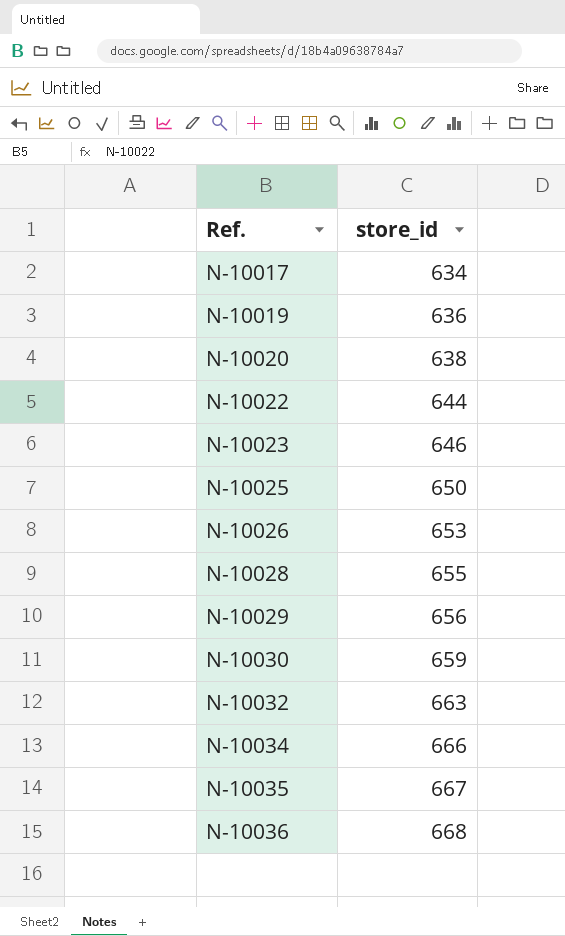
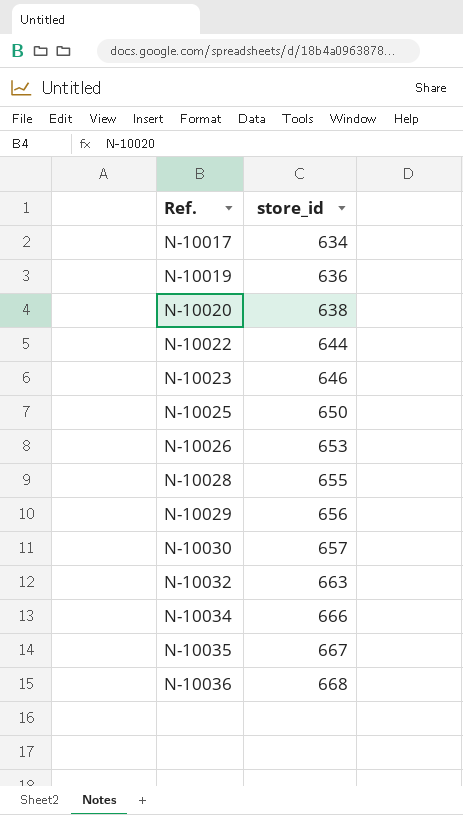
N-10030 | store_id: 659 -> 657

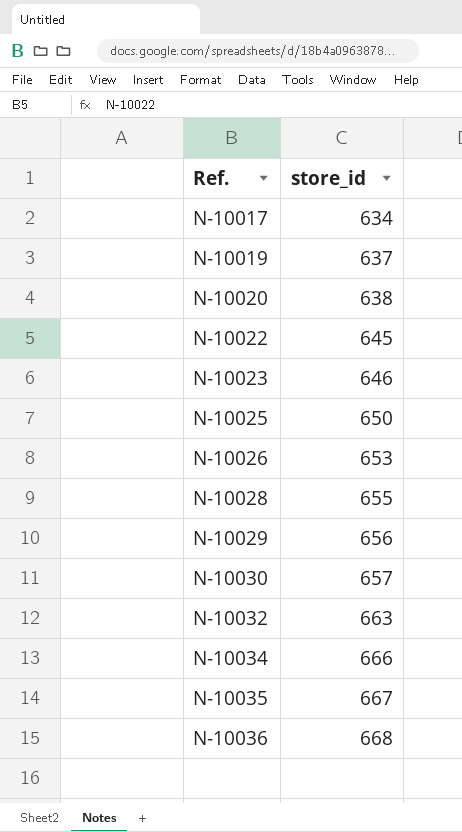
N-10019 | store_id: 636 -> 637
N-10022 | store_id: 644 -> 645

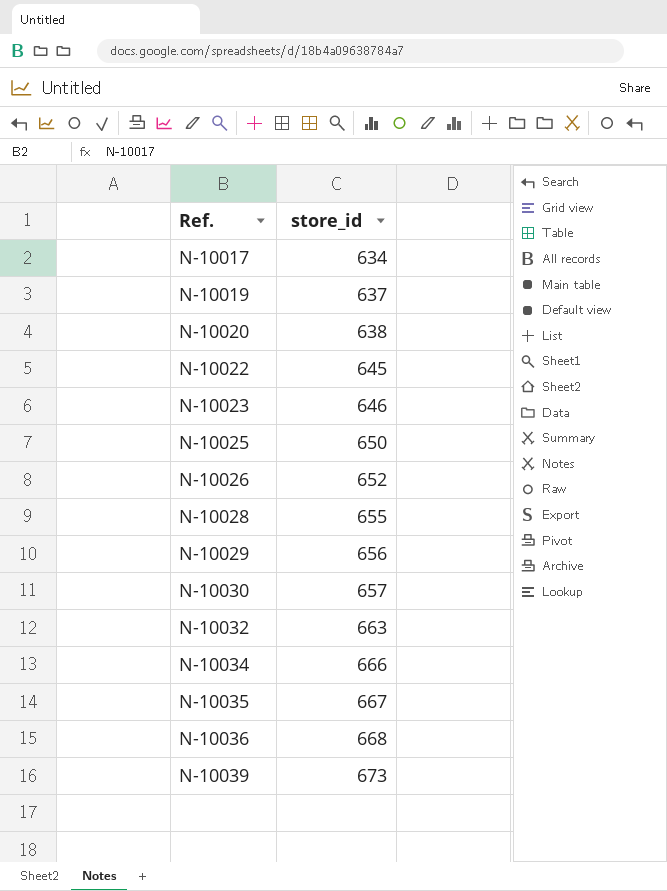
N-10026 | store_id: 653 -> 652
row N-10039: none -> 673

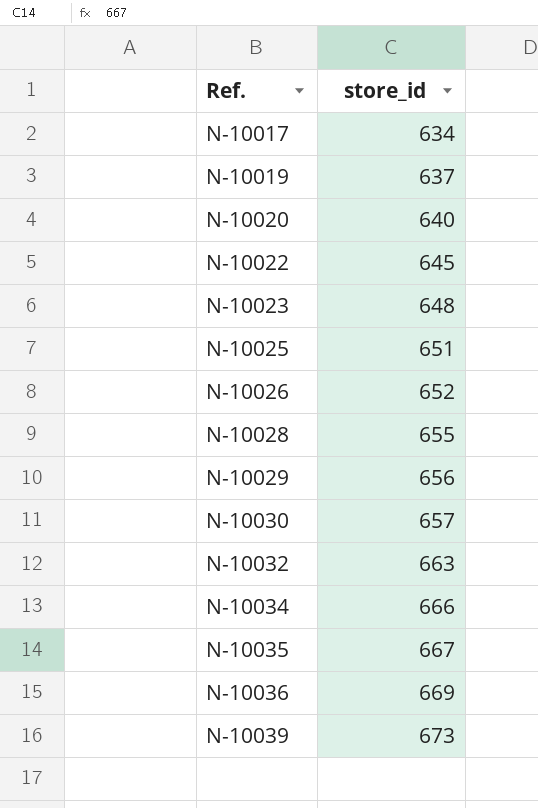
N-10020 | store_id: 638 -> 640
N-10023 | store_id: 646 -> 648
N-10025 | store_id: 650 -> 651
N-10036 | store_id: 668 -> 669

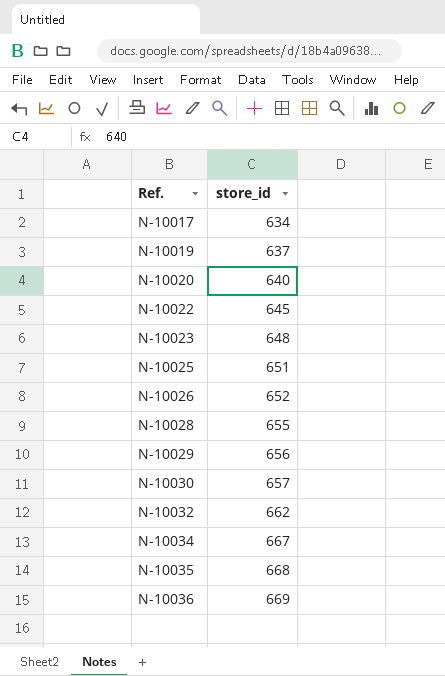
row N-10039: 673 -> none
N-10032 | store_id: 663 -> 662
N-10034 | store_id: 666 -> 667
N-10035 | store_id: 667 -> 668

